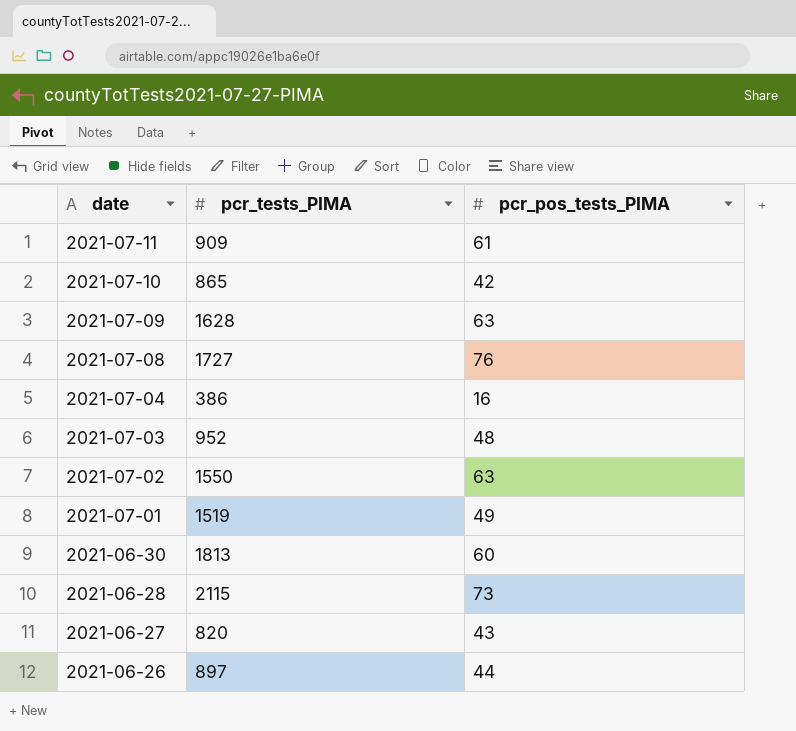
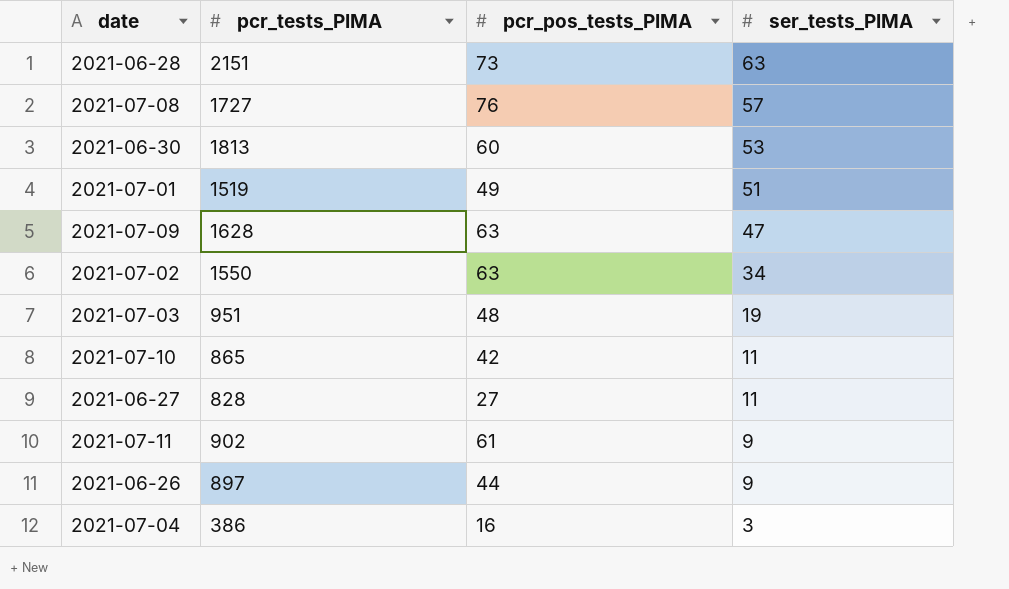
row order: date descending -> ser_tests_PIMA descending
column ser_tests_PIMA | position: none -> 4
2021-06-28 | pcr_tests_PIMA: 2115 -> 2151
2021-07-03 | pcr_tests_PIMA: 952 -> 951
2021-06-27 | pcr_tests_PIMA: 820 -> 828
2021-06-27 | pcr_pos_tests_PIMA: 43 -> 27
2021-07-11 | pcr_tests_PIMA: 909 -> 902

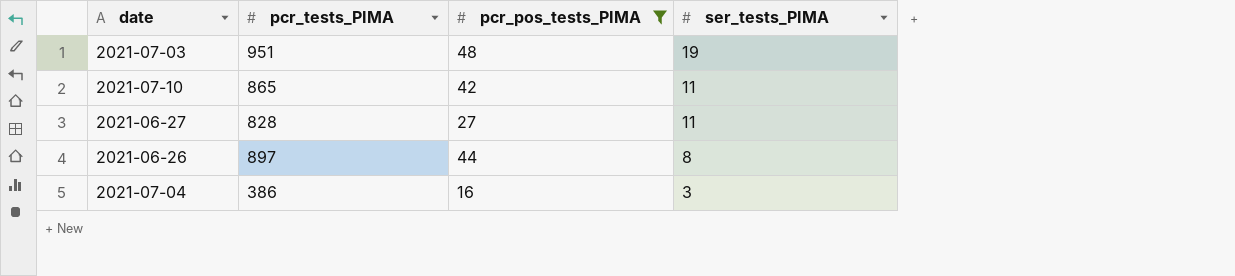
filter: none -> pcr_pos_tests_PIMA <= 48
2021-06-26 | ser_tests_PIMA: 9 -> 8

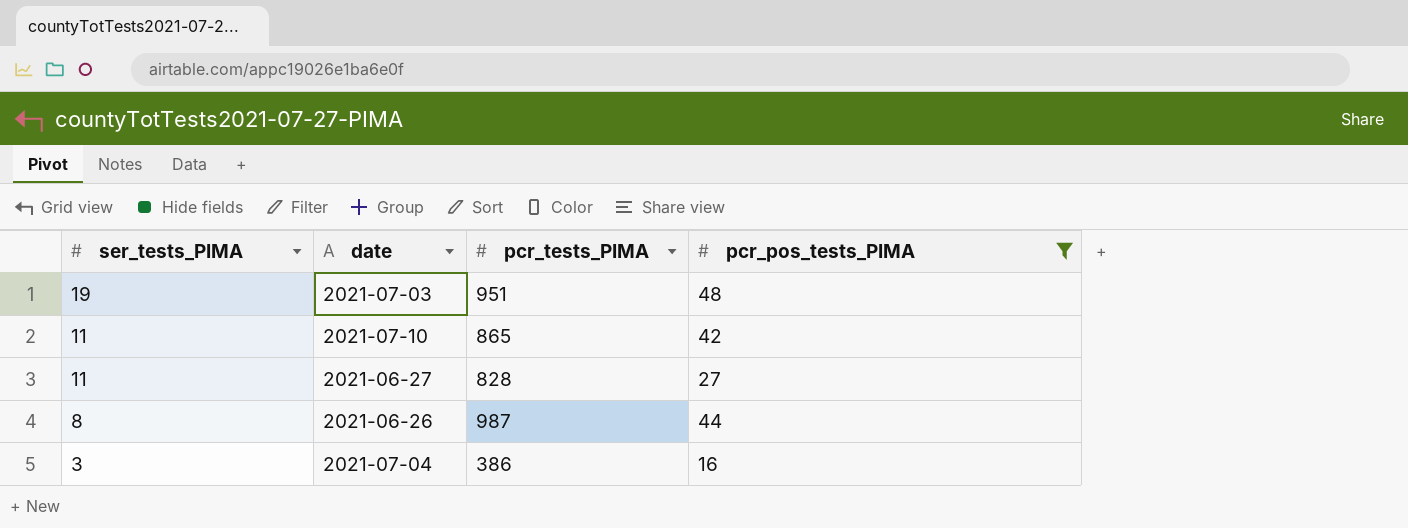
column ser_tests_PIMA | position: 4 -> 1
2021-06-26 | pcr_tests_PIMA: 897 -> 987

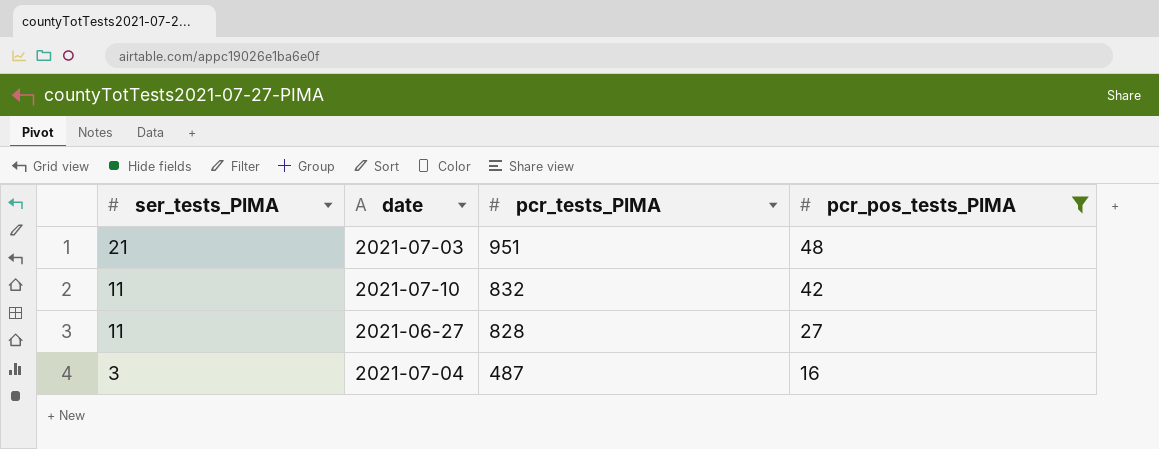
row 2021-06-26: 8 | 987 | 44 -> none
2021-07-03 | ser_tests_PIMA: 19 -> 21
2021-07-10 | pcr_tests_PIMA: 865 -> 832
2021-07-04 | pcr_tests_PIMA: 386 -> 487

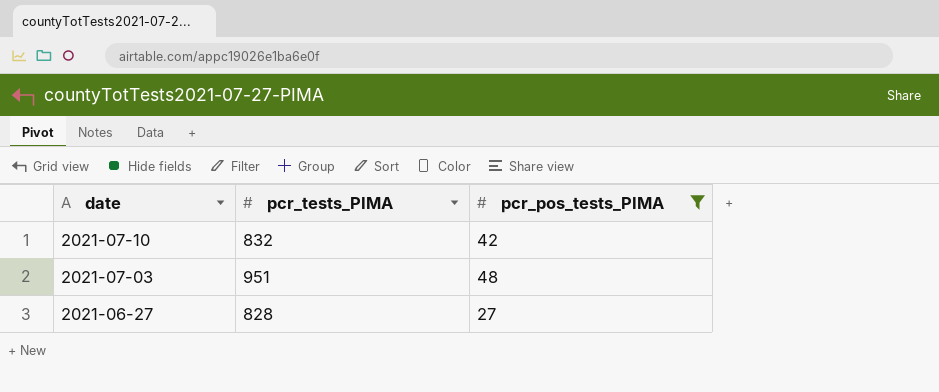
row order: ser_tests_PIMA descending -> date descending
column ser_tests_PIMA | position: 1 -> none
row 2021-07-04: 3 | 487 | 16 -> none

